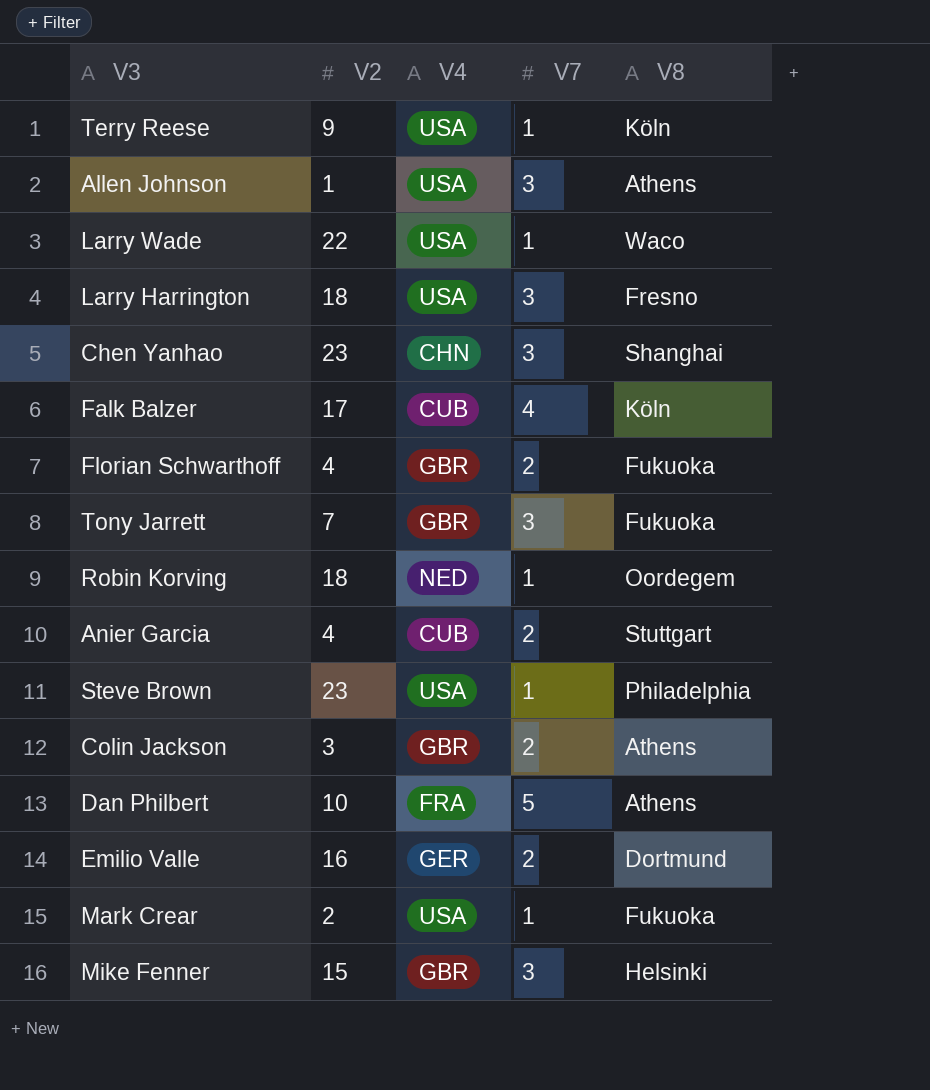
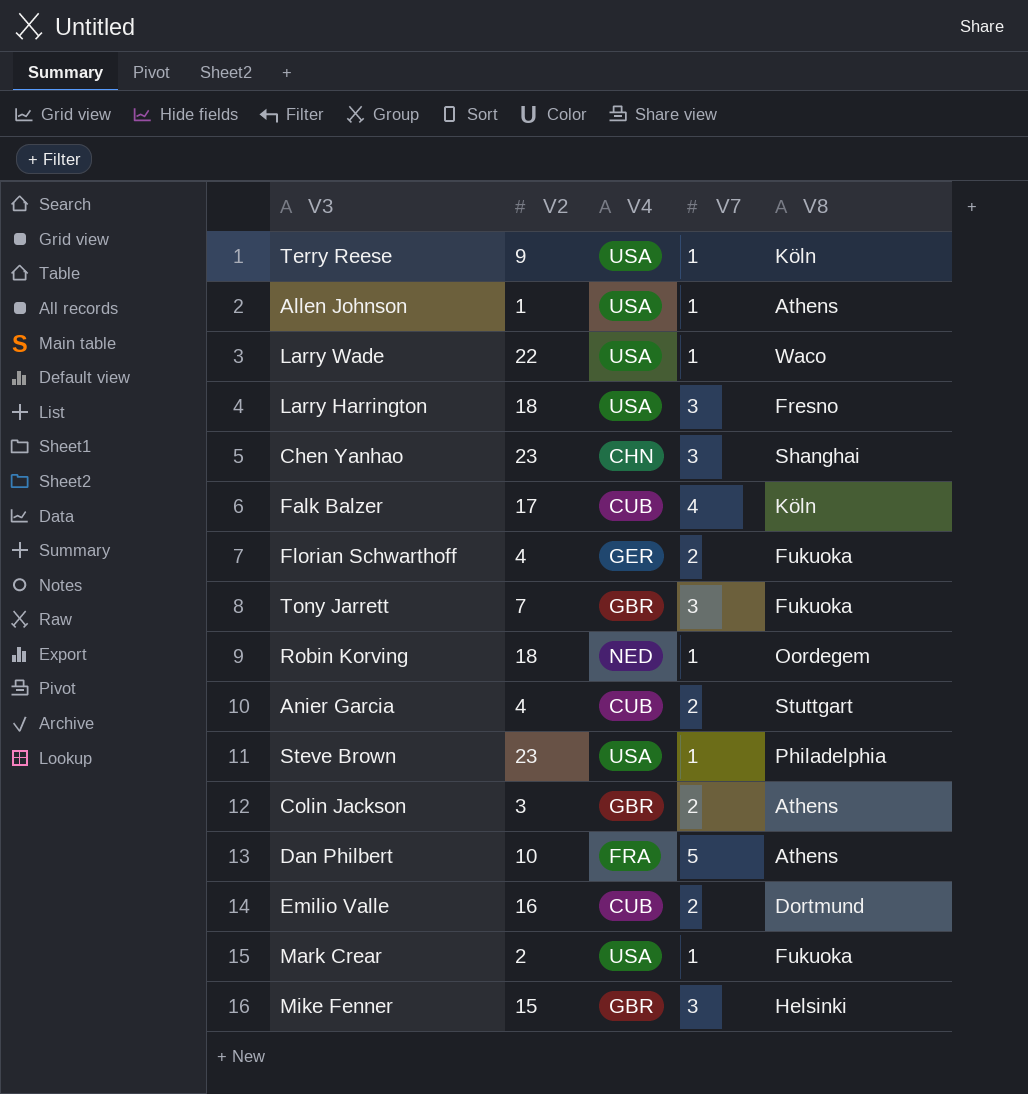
Allen Johnson | V7: 3 -> 1
Florian Schwarthoff | V4: GBR -> GER
Emilio Valle | V4: GER -> CUB

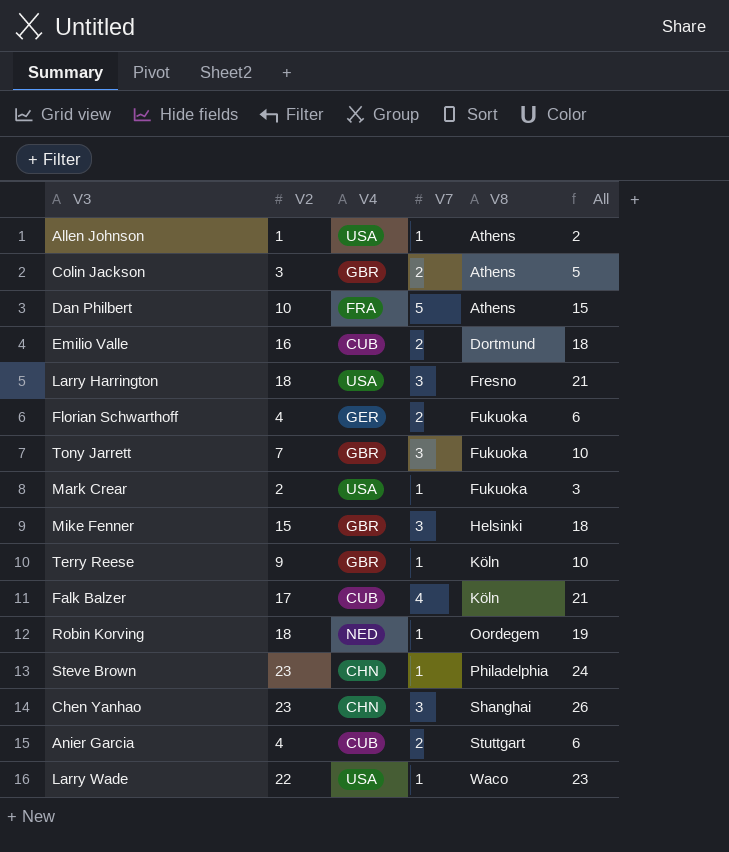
row order: none -> V8 ascending
column All | formula: none -> [V2] + [V7]
Terry Reese | V4: USA -> GBR
Steve Brown | V4: USA -> CHN

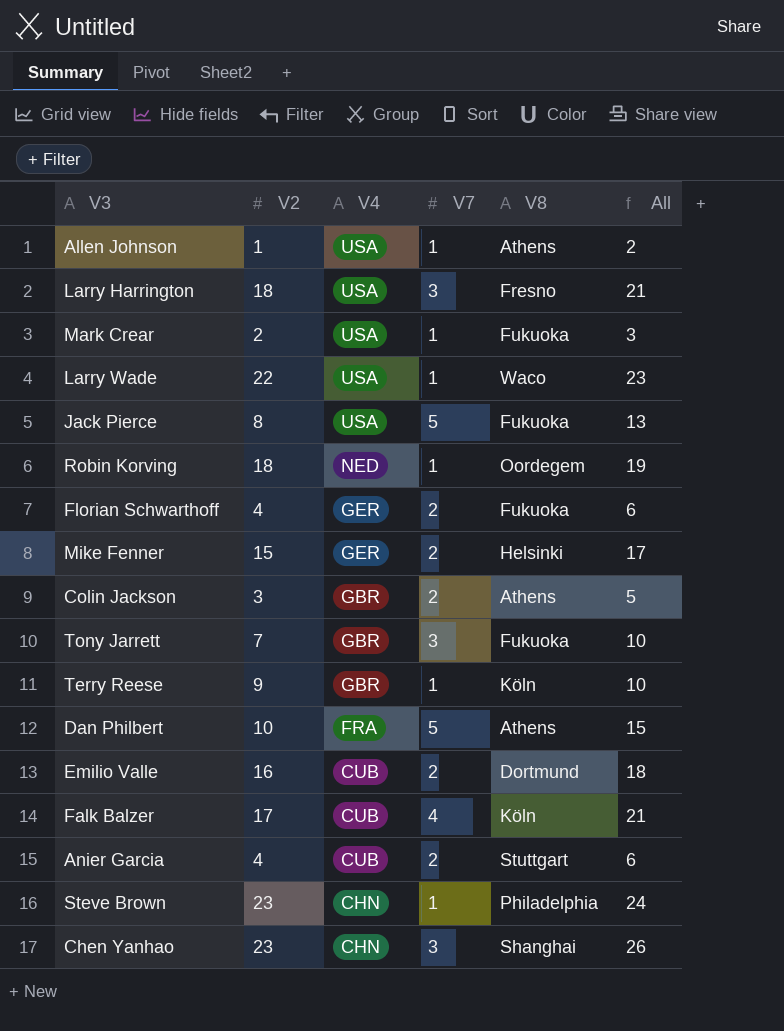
row order: V8 ascending -> V4 descending
row Jack Pierce: none -> 8 | USA | 5 | Fukuoka | 13
Mike Fenner | V4: GBR -> GER
Mike Fenner | V7: 3 -> 2
Mike Fenner | All: 18 -> 17

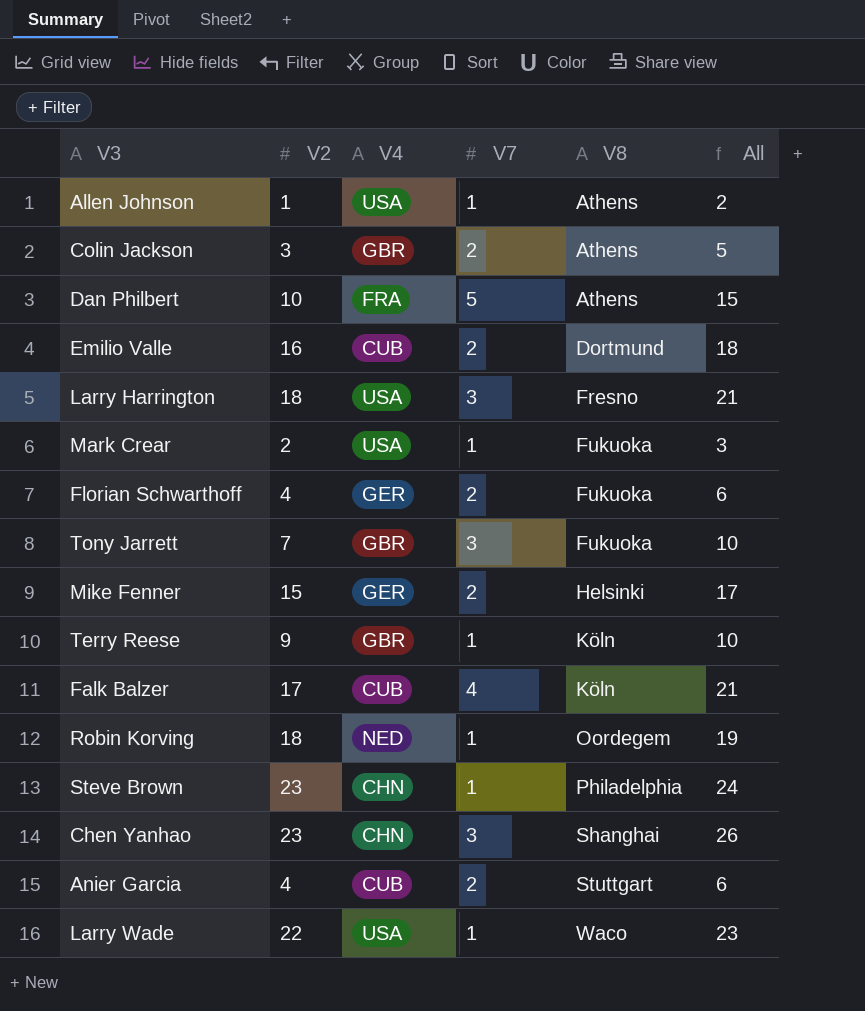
row order: V4 descending -> V8 ascending
row Jack Pierce: 8 | USA | 5 | Fukuoka | 13 -> none

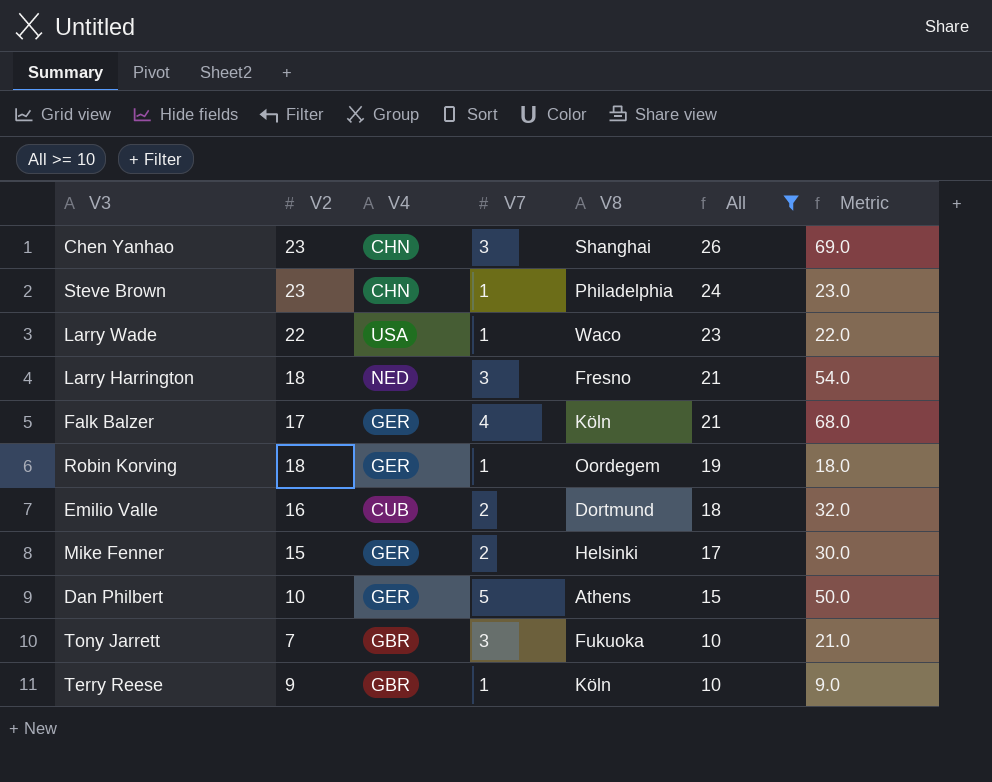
filter: none -> All >= 10
row order: V8 ascending -> All descending
column Metric | formula: none -> [V2] * [V7]
Larry Harrington | V4: USA -> NED
Falk Balzer | V4: CUB -> GER
Robin Korving | V4: NED -> GER
Dan Philbert | V4: FRA -> GER

